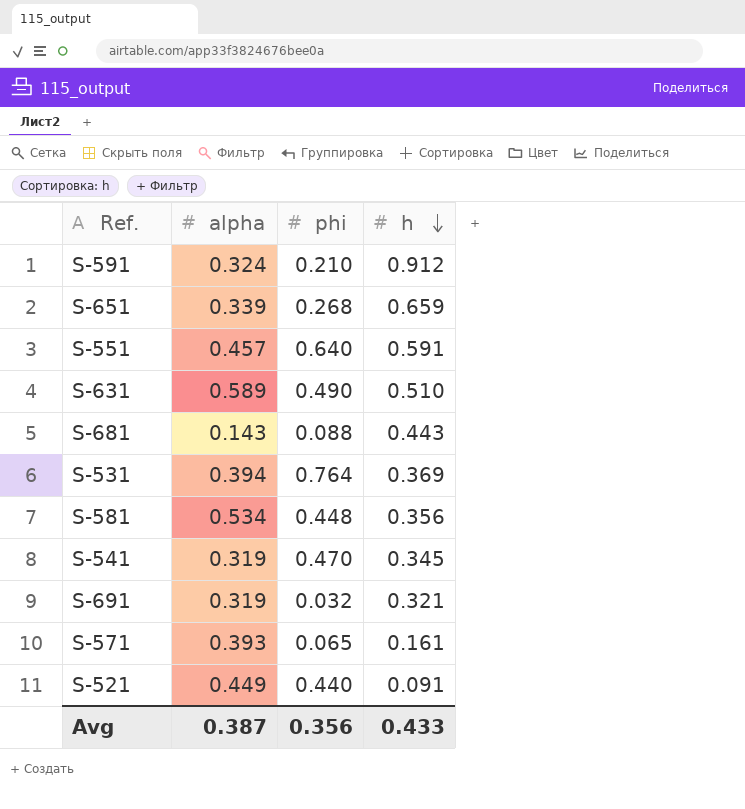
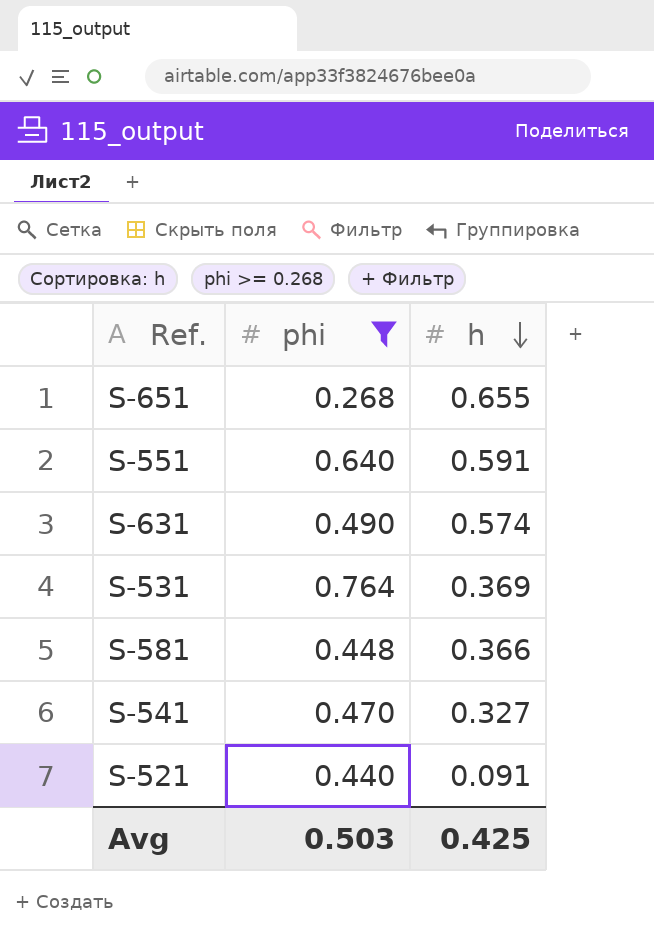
filter: none -> phi >= 0.268
column alpha | position: 2 -> none
S-651 | h: 0.659 -> 0.655
S-631 | h: 0.510 -> 0.574
S-581 | h: 0.356 -> 0.366
S-541 | h: 0.345 -> 0.327
Avg | phi: 0.356 -> 0.503
Avg | h: 0.433 -> 0.425

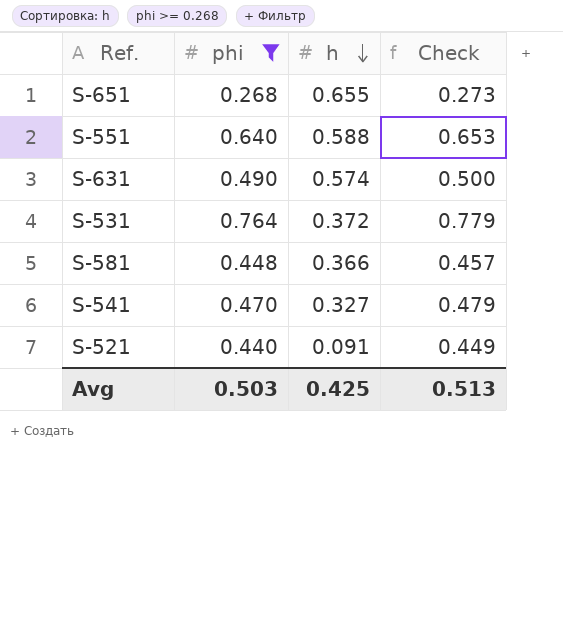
column Check | formula: none -> [phi] * 1.02
S-551 | h: 0.591 -> 0.588
S-531 | h: 0.369 -> 0.372

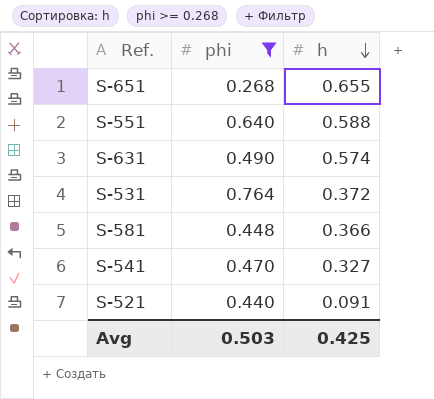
column Check | formula: [phi] * 1.02 -> none

